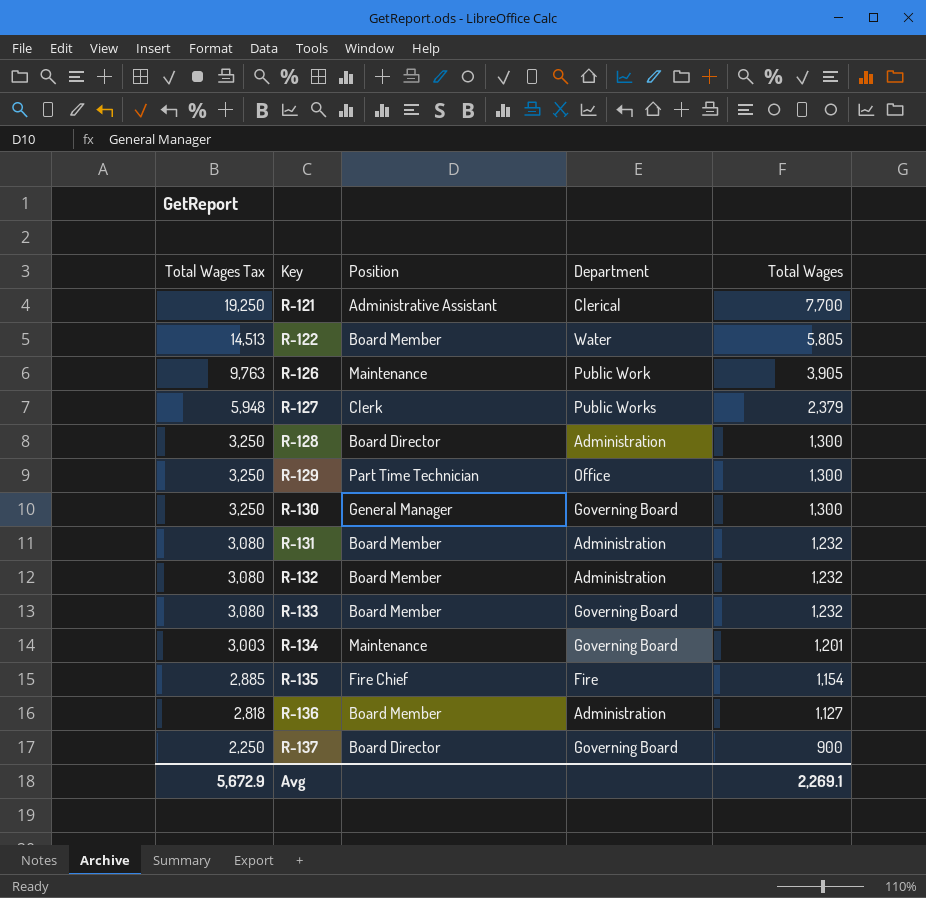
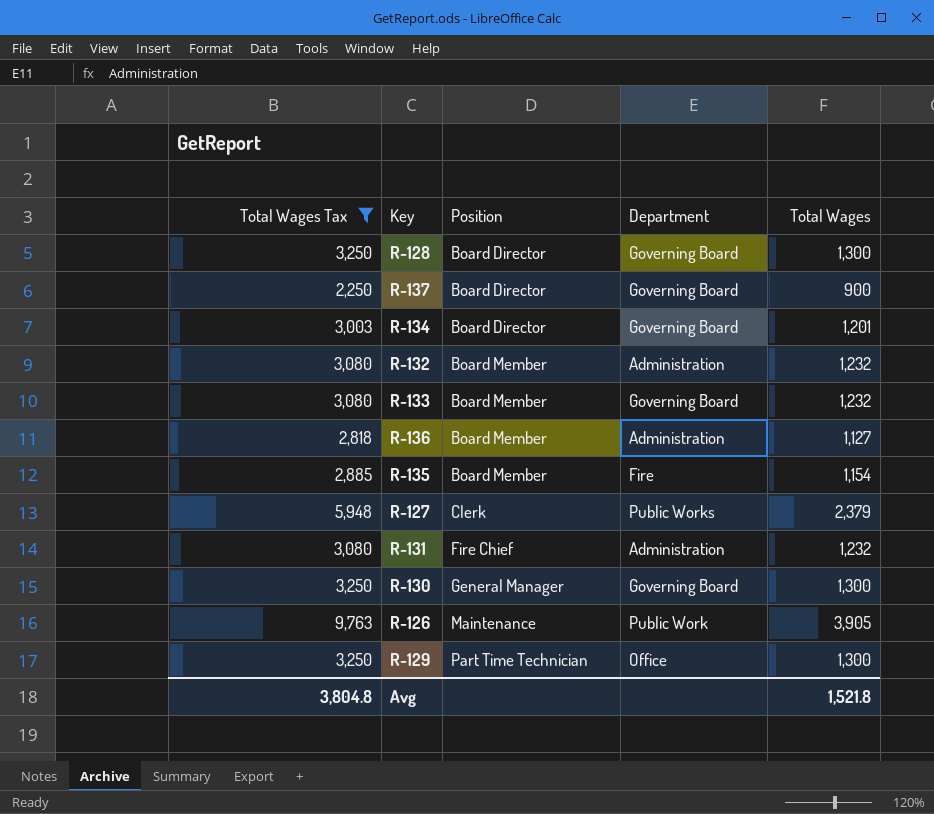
filter: none -> Total Wages Tax <= 9,763
row order: Total Wages Tax descending -> Position ascending
R-128 | Department: Administration -> Governing Board
R-134 | Position: Maintenance -> Board Director
R-135 | Position: Fire Chief -> Board Member
R-131 | Position: Board Member -> Fire Chief
Avg | Total Wages Tax: 5,672.9 -> 3,804.8
Avg | Total Wages: 2,269.1 -> 1,521.8

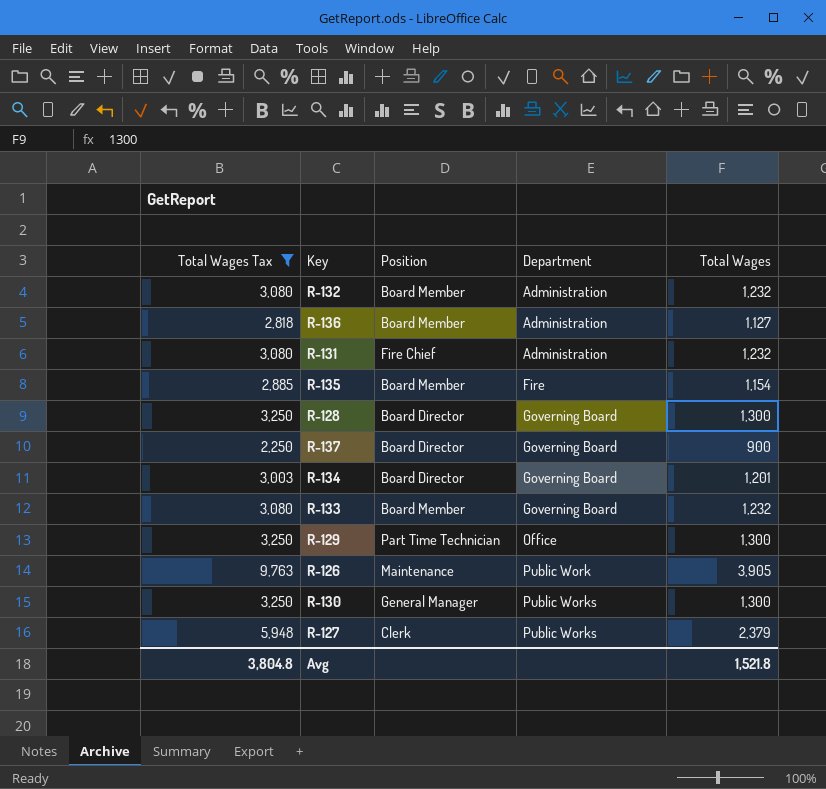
row order: Position ascending -> Department ascending
R-130 | Department: Governing Board -> Public Works

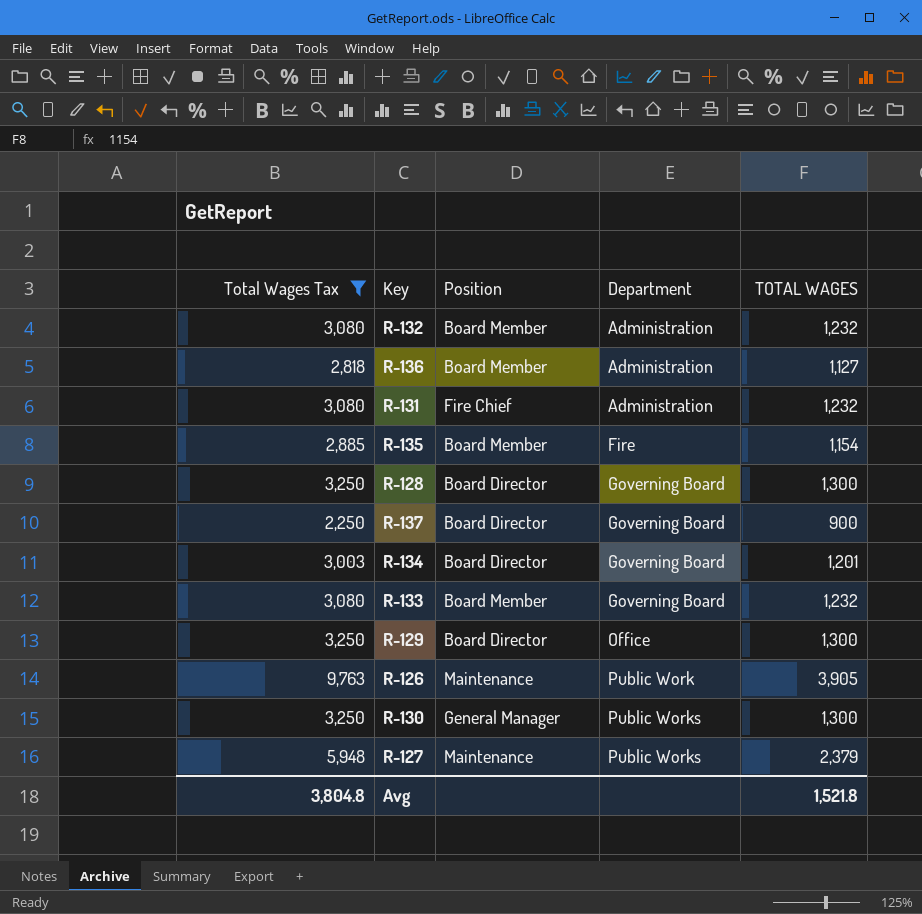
column name: Total Wages -> TOTAL WAGES
R-129 | Position: Part Time Technician -> Board Director
R-127 | Position: Clerk -> Maintenance

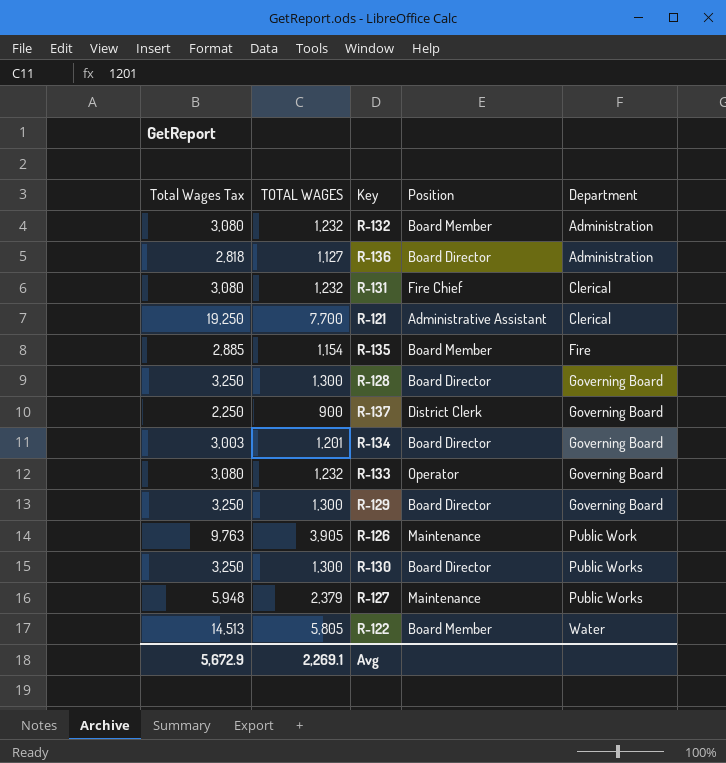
filter: Total Wages Tax <= 9,763 -> none
column TOTAL WAGES | position: 5 -> 2
R-136 | Position: Board Member -> Board Director
R-131 | Department: Administration -> Clerical
R-137 | Position: Board Director -> District Clerk
R-133 | Position: Board Member -> Operator
R-129 | Department: Office -> Governing Board
R-130 | Position: General Manager -> Board Director
Avg | Total Wages Tax: 3,804.8 -> 5,672.9
Avg | TOTAL WAGES: 1,521.8 -> 2,269.1

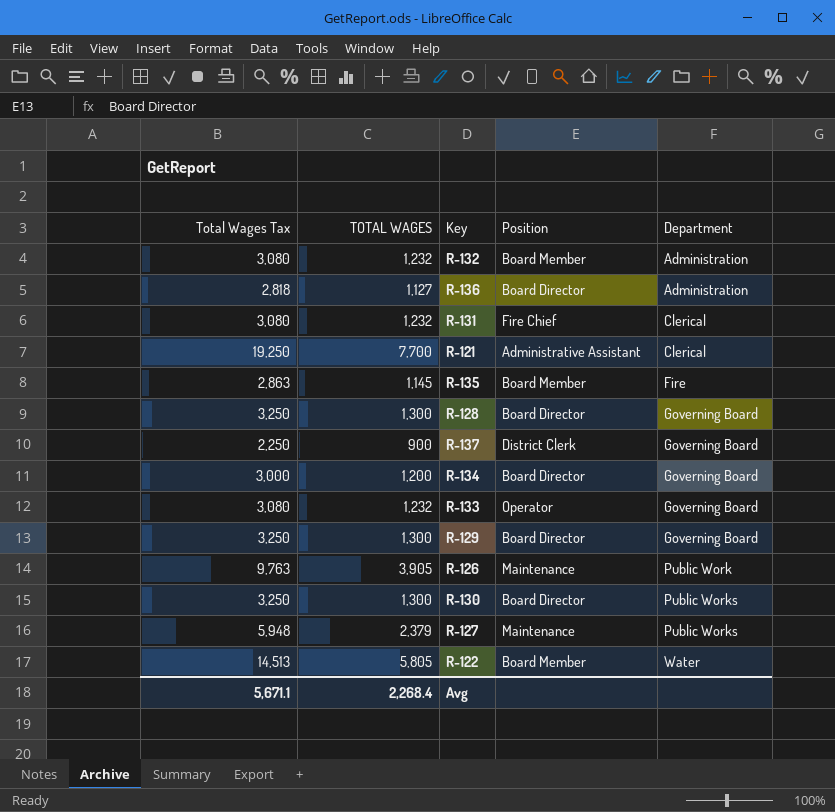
R-135 | Total Wages Tax: 2,885 -> 2,863
R-135 | TOTAL WAGES: 1,154 -> 1,145
R-134 | Total Wages Tax: 3,003 -> 3,000
R-134 | TOTAL WAGES: 1,201 -> 1,200
Avg | Total Wages Tax: 5,672.9 -> 5,671.1
Avg | TOTAL WAGES: 2,269.1 -> 2,268.4

